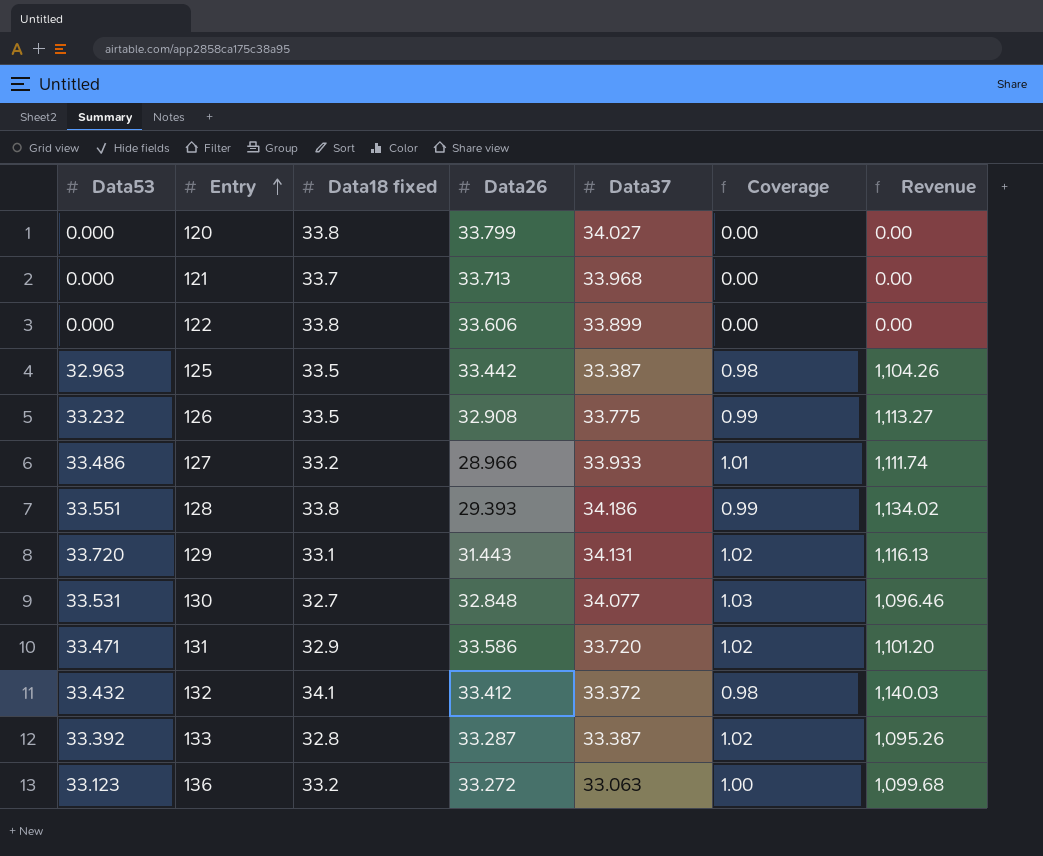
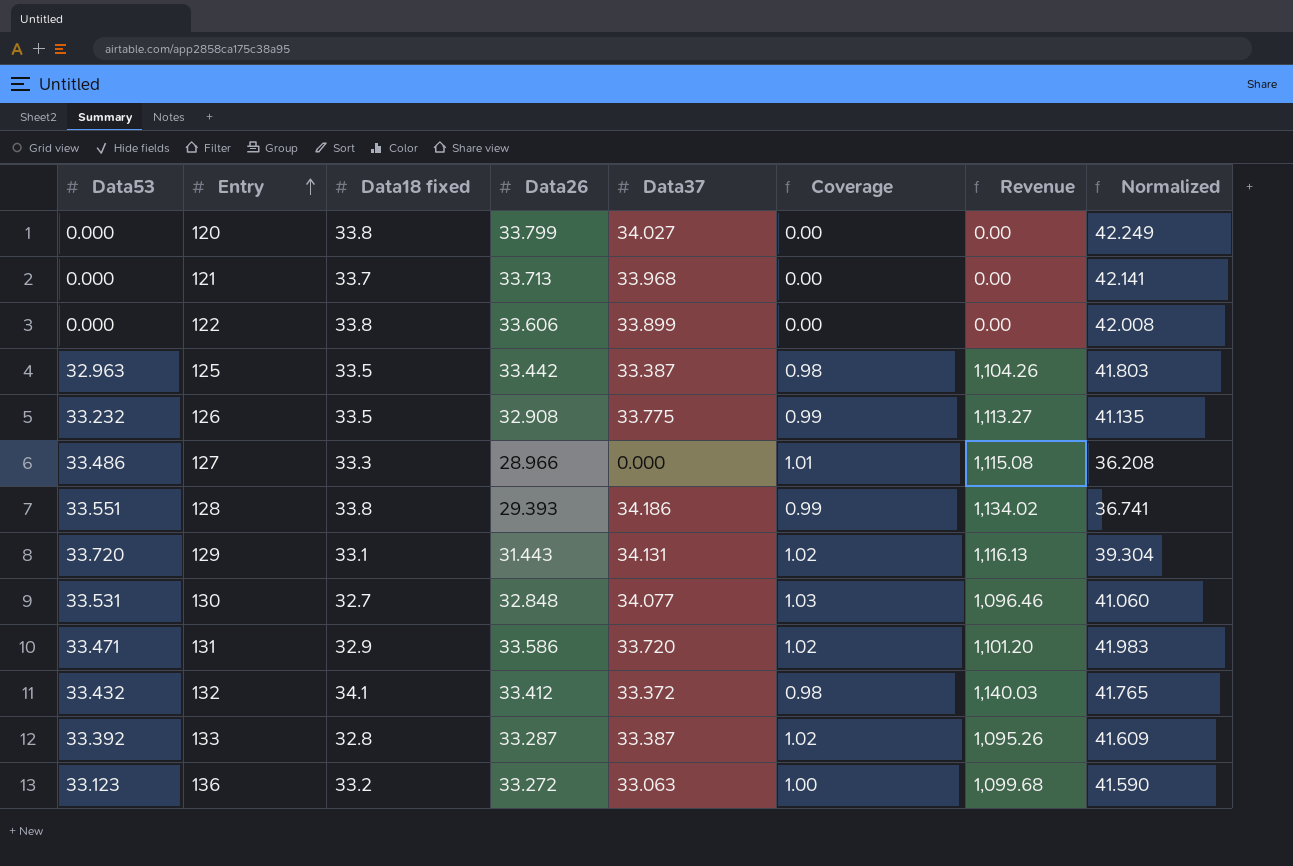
column Normalized | formula: none -> [Data26] * 1.25
127 | Data18 fixed: 33.2 -> 33.3
127 | Data37: 33.933 -> 0.000
127 | Revenue: 1,111.74 -> 1,115.08

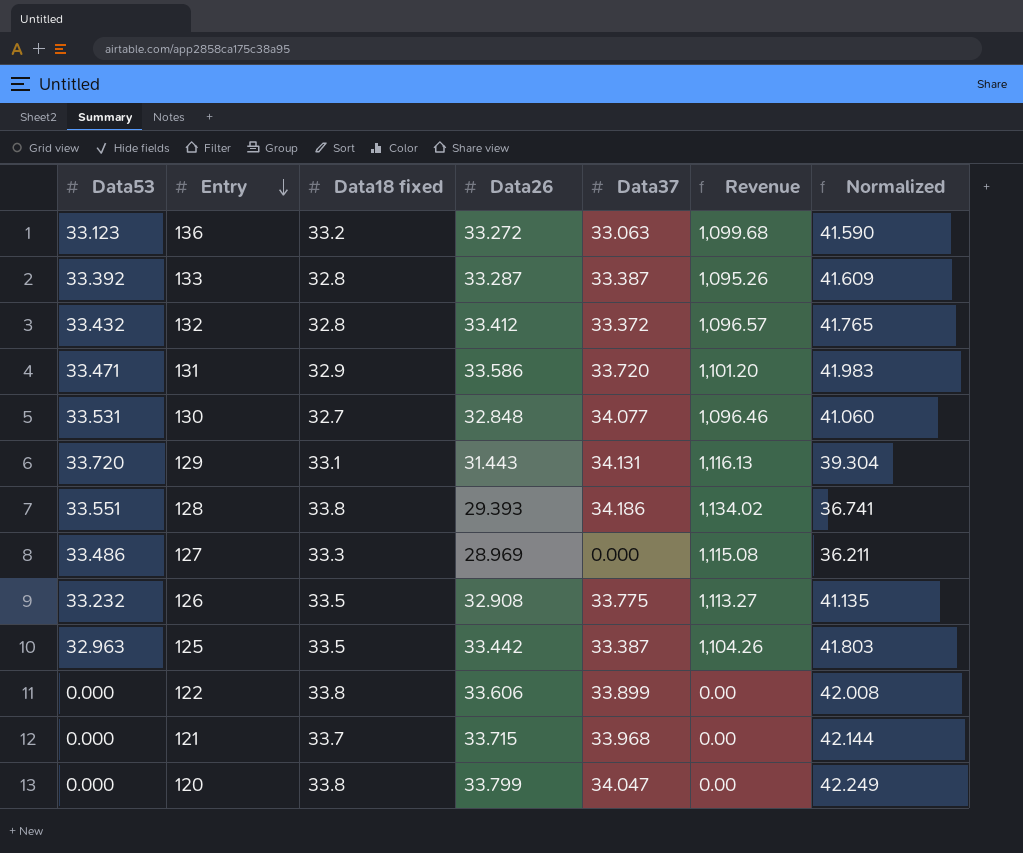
row order: Entry ascending -> Entry descending
column Coverage | formula: [Data53] / [Data18 fixed] -> none
132 | Data18 fixed: 34.1 -> 32.8
132 | Revenue: 1,140.03 -> 1,096.57
127 | Data26: 28.966 -> 28.969
127 | Normalized: 36.208 -> 36.211
121 | Data26: 33.713 -> 33.715
121 | Normalized: 42.141 -> 42.144
120 | Data37: 34.027 -> 34.047

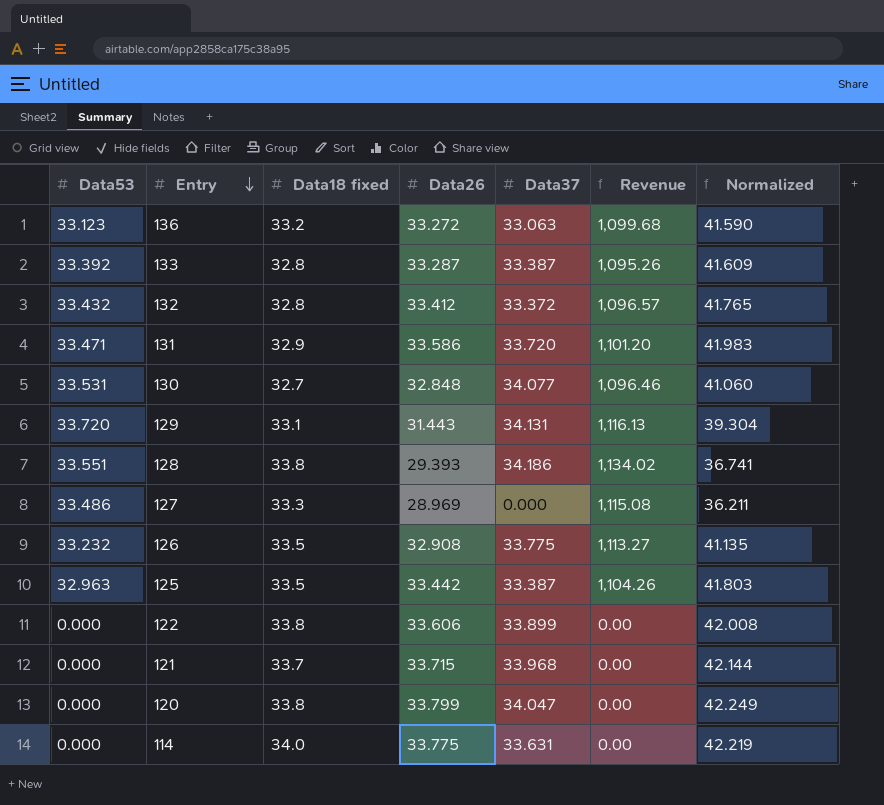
row 114: none -> 0.000 | 34.0 | 33.775 | 33.631 | 0.00 | 42.219

